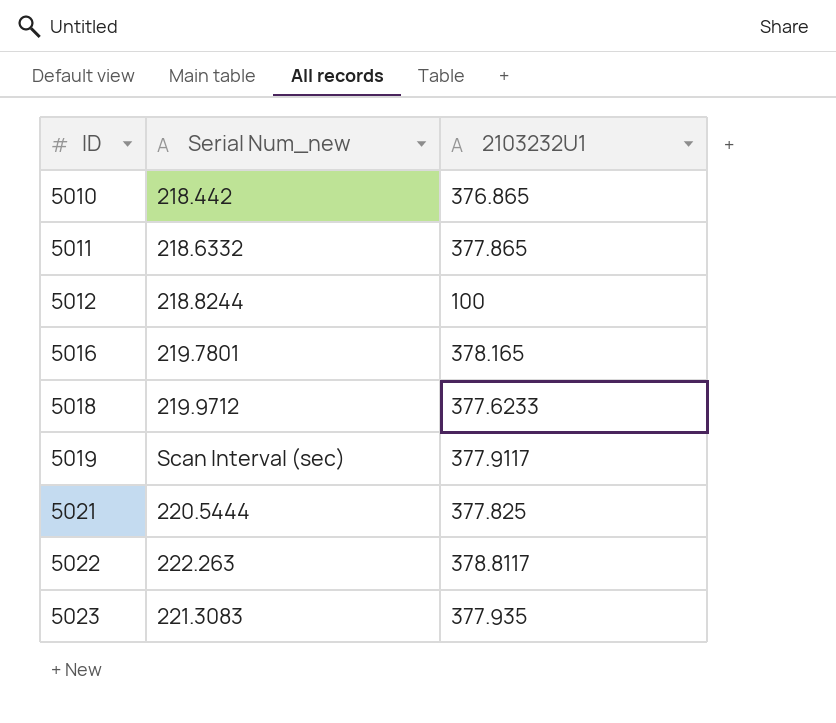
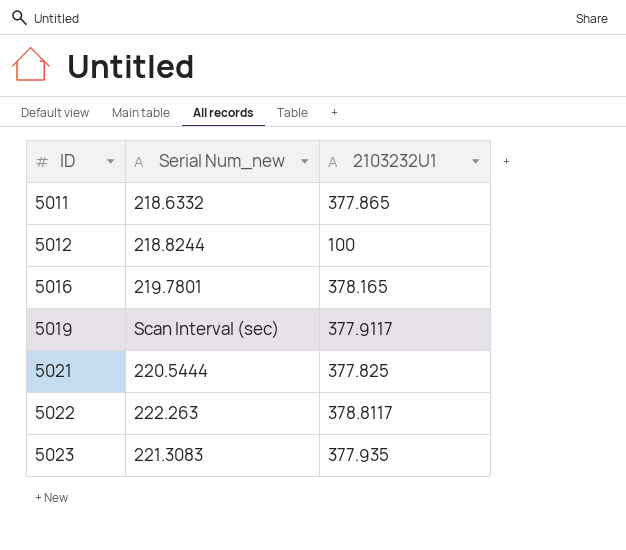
row 5010: 218.442 | 376.865 -> none
row 5018: 219.9712 | 377.6233 -> none

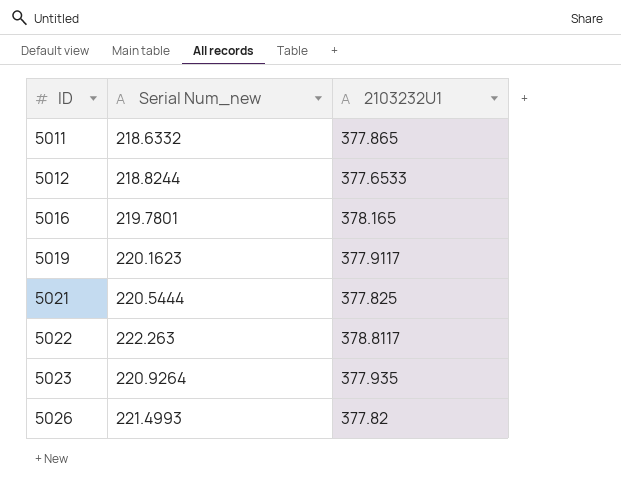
5012 | 2103232U1: 100 -> 377.6533
5019 | Serial Num_new: Scan Interval (sec) -> 220.1623
5023 | Serial Num_new: 221.3083 -> 220.9264
row 5026: none -> 221.4993 | 377.82

